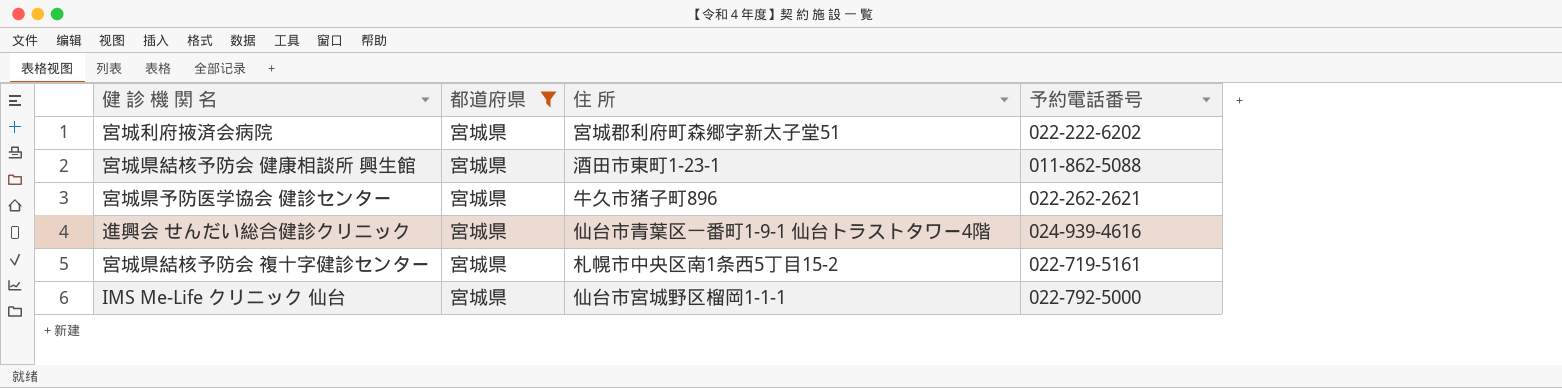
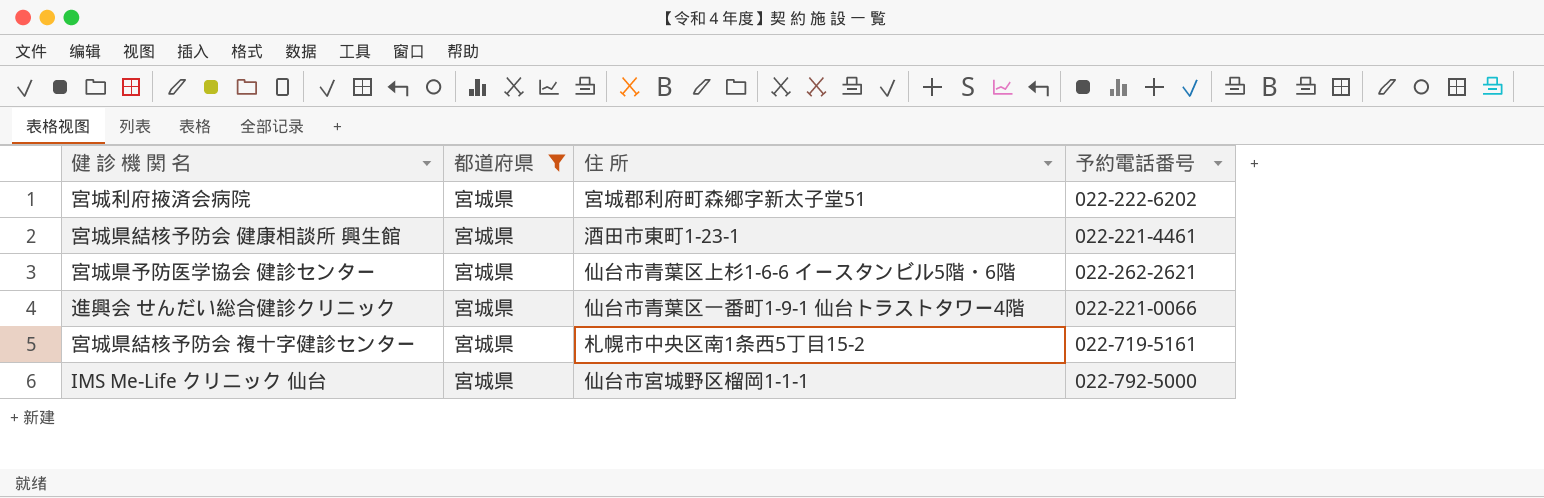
宮城県結核予防会 健康相談所 興生館 | 予約電話番号: 011-862-5088 -> 022-221-4461
宮城県予防医学協会 健診センター | 住 所: 牛久市猪子町896 -> 仙台市青葉区上杉1-6-6 イースタンビル5階・6階
進興会 せんだい総合健診クリニック | 予約電話番号: 024-939-4616 -> 022-221-0066

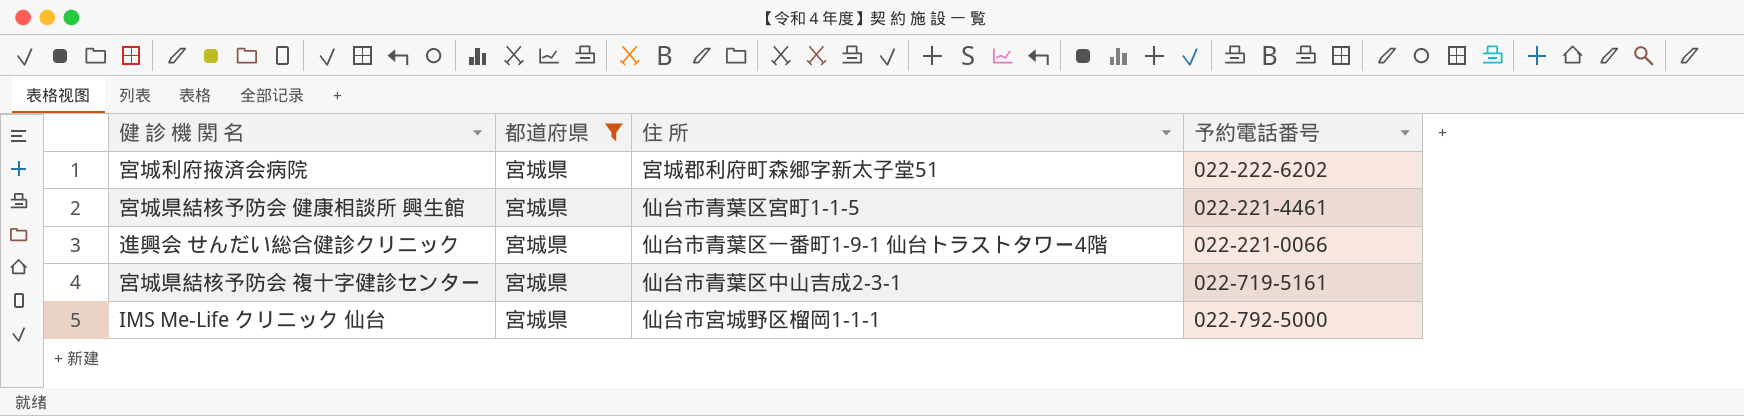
row 宮城県予防医学協会 健診センター: 宮城県 | 仙台市青葉区上杉1-6-6 イースタンビル5階・6階 | 022-262-2621 -> none
宮城県結核予防会 健康相談所 興生館 | 住 所: 酒田市東町1-23-1 -> 仙台市青葉区宮町1-1-5
宮城県結核予防会 複十字健診センター | 住 所: 札幌市中央区南1条西5丁目15-2 -> 仙台市青葉区中山吉成2-3-1

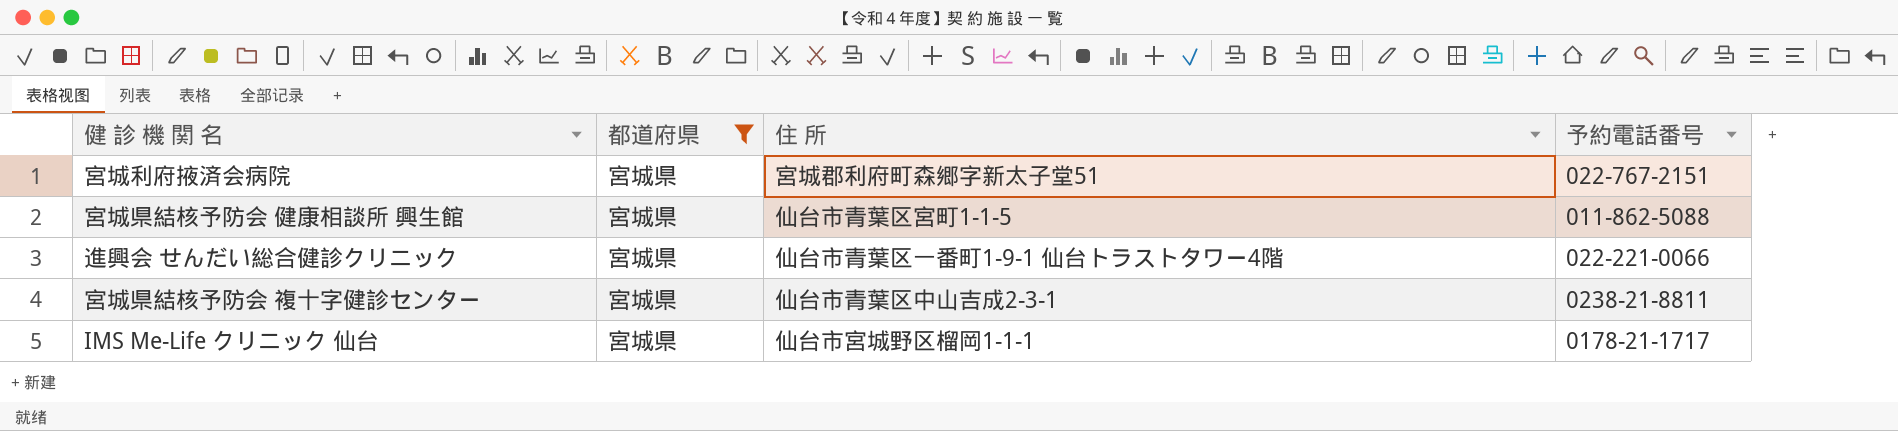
宮城利府掖済会病院 | 予約電話番号: 022-222-6202 -> 022-767-2151
宮城県結核予防会 健康相談所 興生館 | 予約電話番号: 022-221-4461 -> 011-862-5088
宮城県結核予防会 複十字健診センター | 予約電話番号: 022-719-5161 -> 0238-21-8811
IMS Me-Life クリニック 仙台 | 予約電話番号: 022-792-5000 -> 0178-21-1717

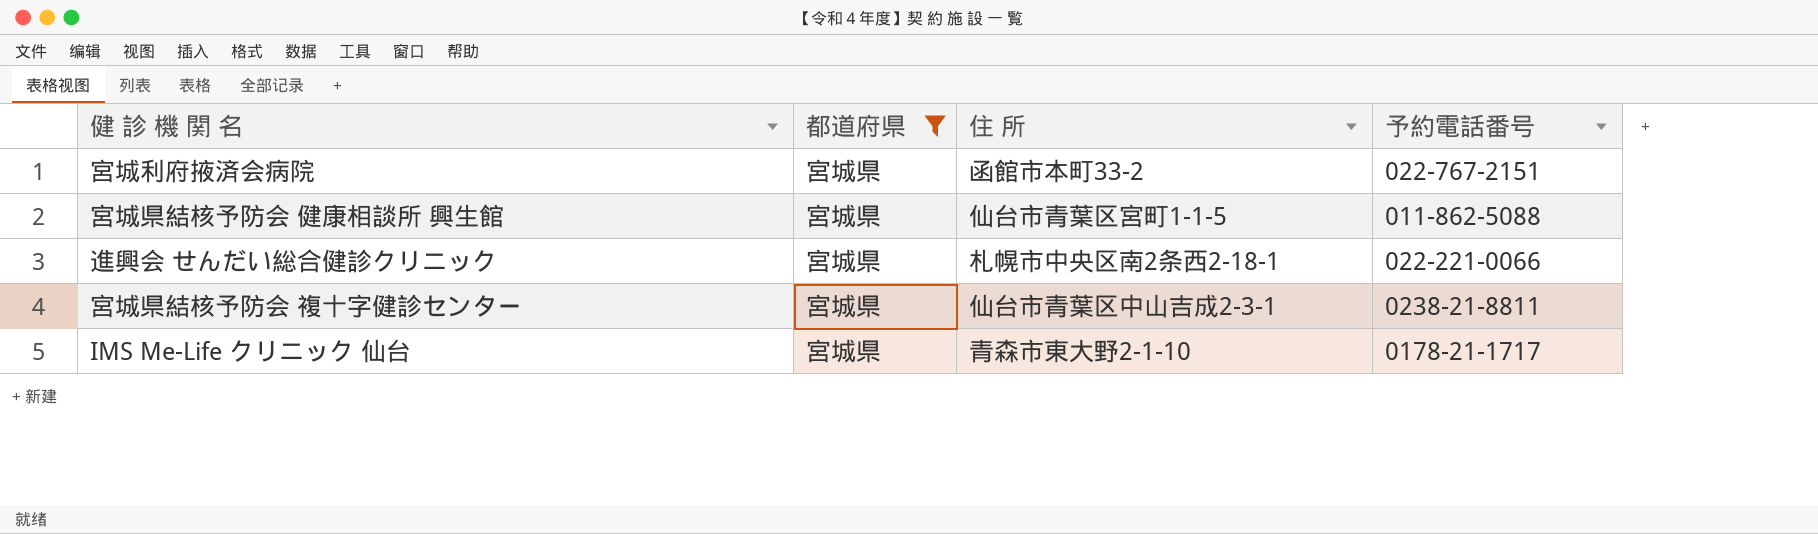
宮城利府掖済会病院 | 住 所: 宮城郡利府町森郷字新太子堂51 -> 函館市本町33-2
進興会 せんだい総合健診クリニック | 住 所: 仙台市青葉区一番町1-9-1 仙台トラストタワー4階 -> 札幌市中央区南2条西2-18-1
IMS Me-Life クリニック 仙台 | 住 所: 仙台市宮城野区榴岡1-1-1 -> 青森市東大野2-1-10

